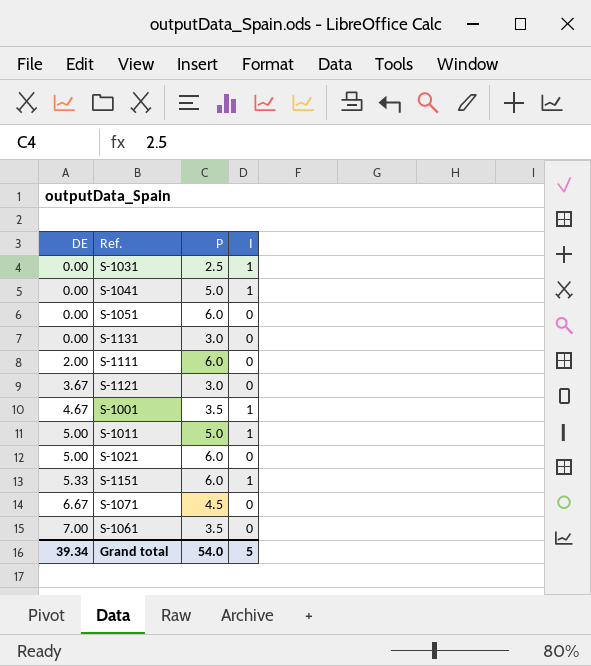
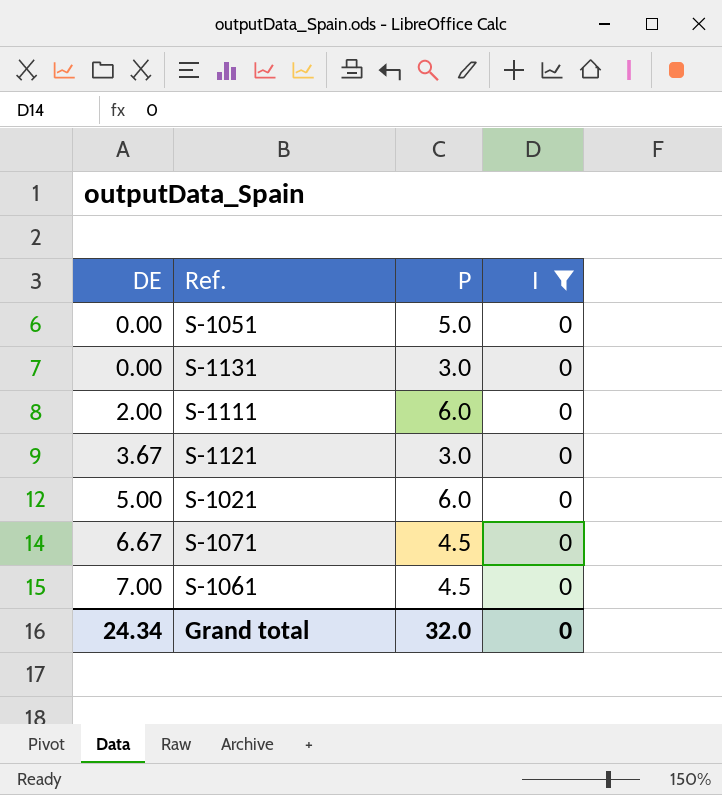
filter: none -> I = 0
S-1051 | P: 6.0 -> 5.0
S-1061 | P: 3.5 -> 4.5
Grand total | DE: 39.34 -> 24.34
Grand total | P: 54.0 -> 32.0
Grand total | I: 5 -> 0

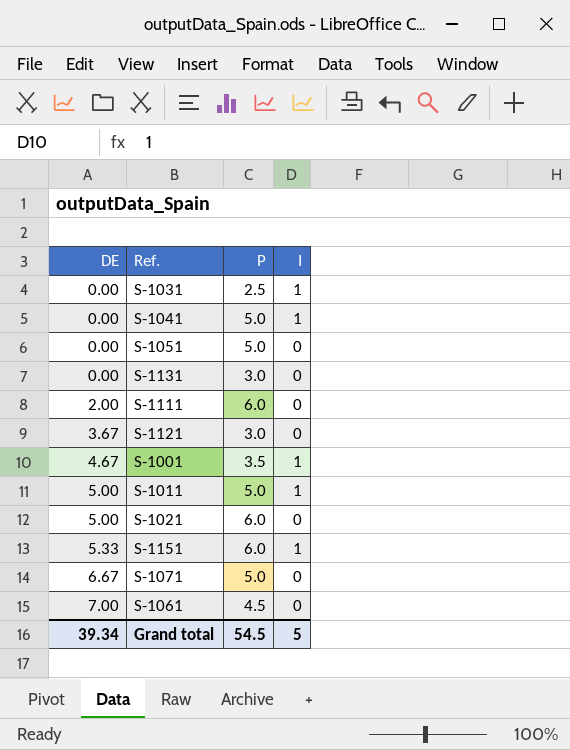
filter: I = 0 -> none
S-1071 | P: 4.5 -> 5.0
Grand total | DE: 24.34 -> 39.34
Grand total | P: 32.0 -> 54.5
Grand total | I: 0 -> 5

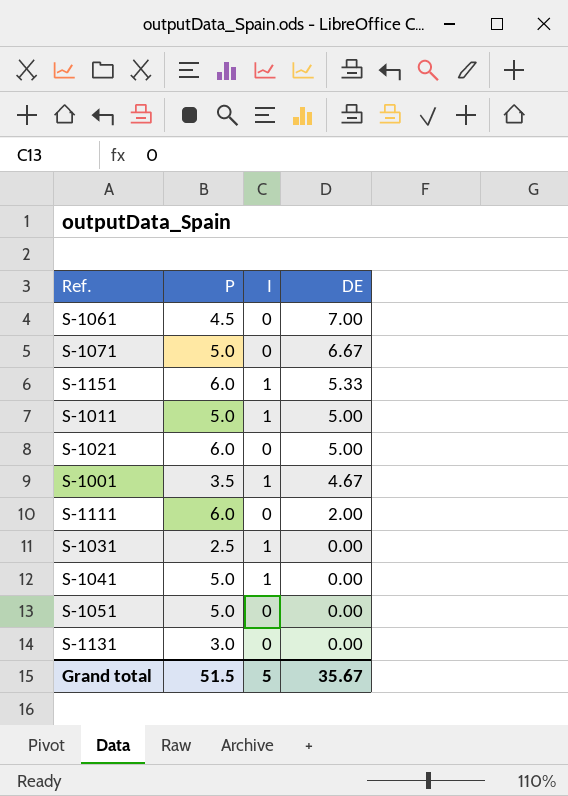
row order: DE ascending -> DE descending
column DE | position: 1 -> 4
row S-1121: 3.67 | 3.0 | 0 -> none
Grand total | P: 54.5 -> 51.5
Grand total | DE: 39.34 -> 35.67

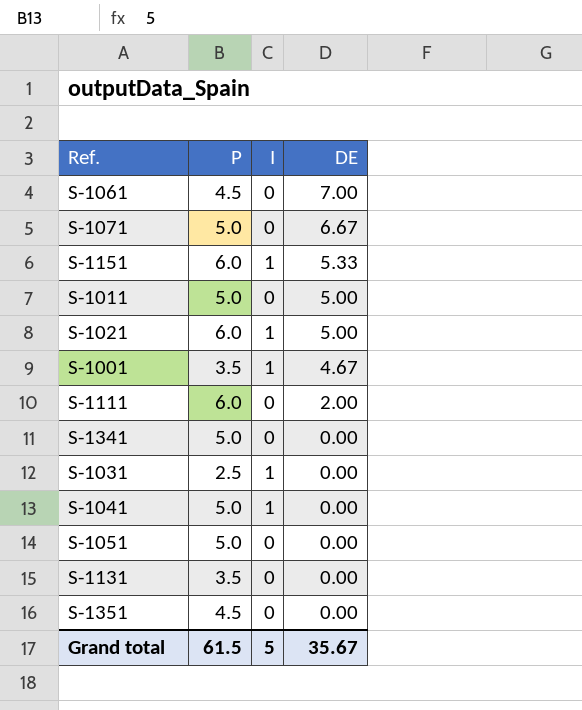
S-1011 | I: 1 -> 0
S-1021 | I: 0 -> 1
row S-1341: none -> 5.0 | 0 | 0.00
S-1131 | P: 3.0 -> 3.5
row S-1351: none -> 4.5 | 0 | 0.00
Grand total | P: 51.5 -> 61.5

